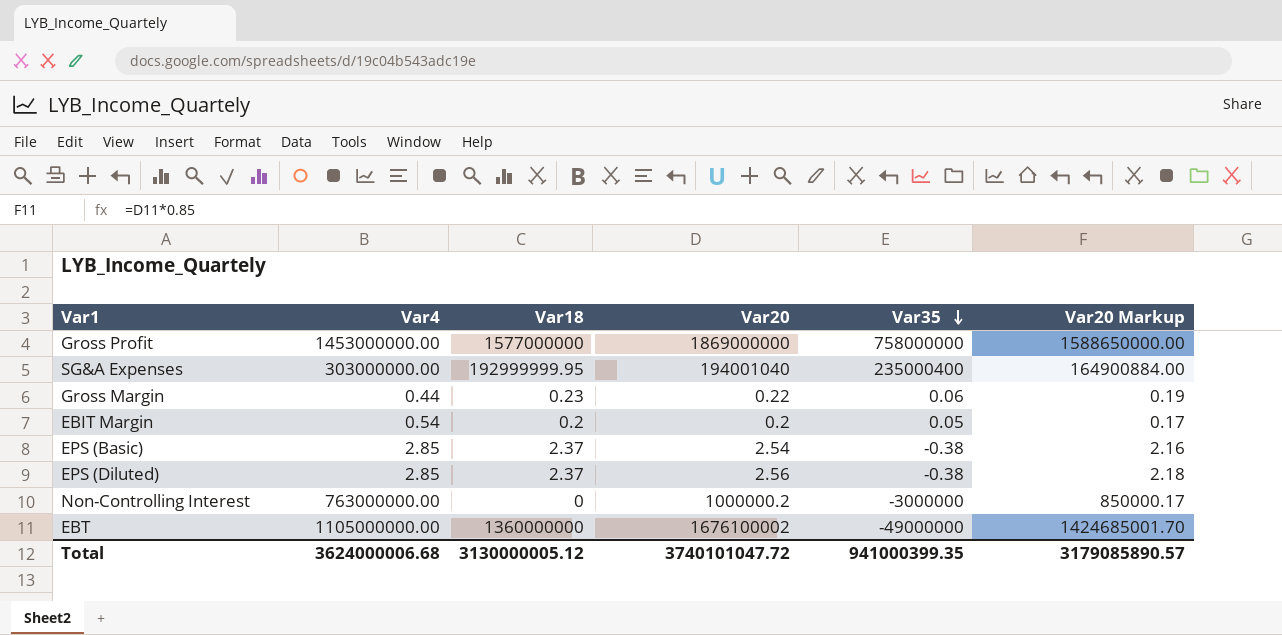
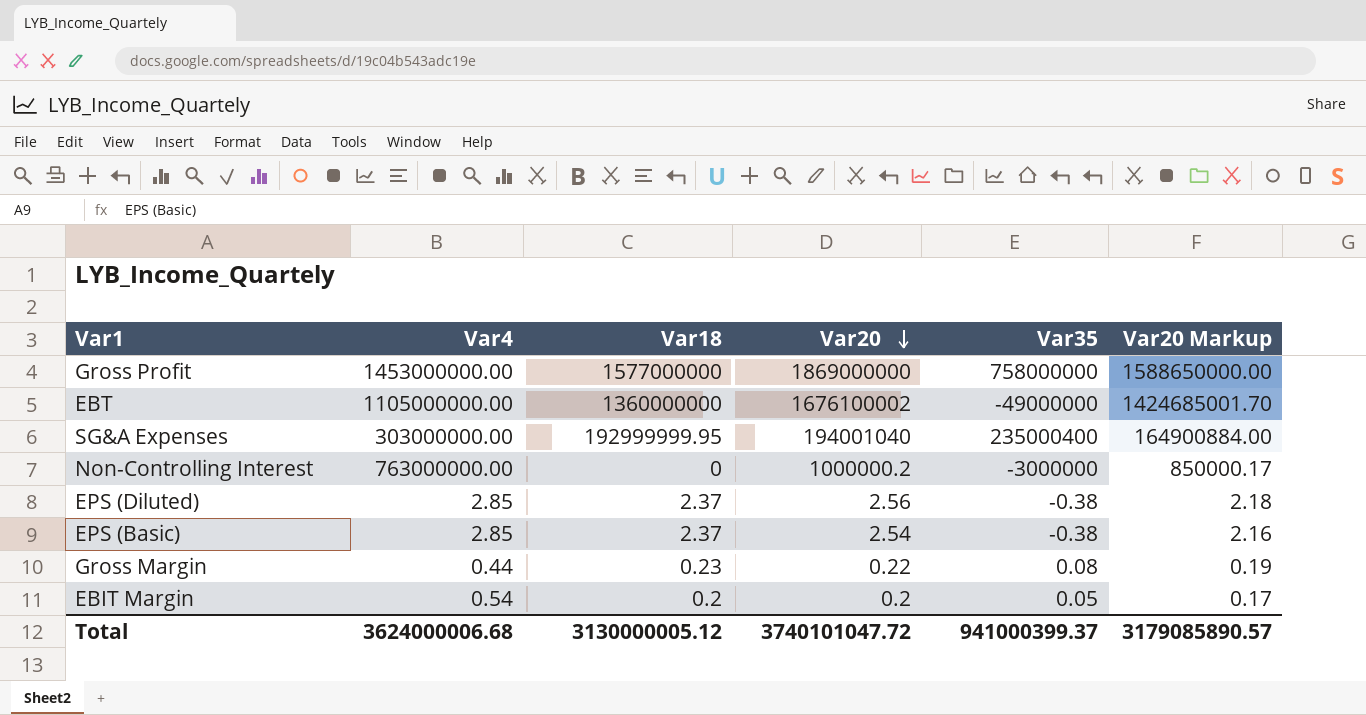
row order: Var35 descending -> Var20 descending
Gross Margin | Var35: 0.06 -> 0.08
Total | Var35: 941000399.35 -> 941000399.37

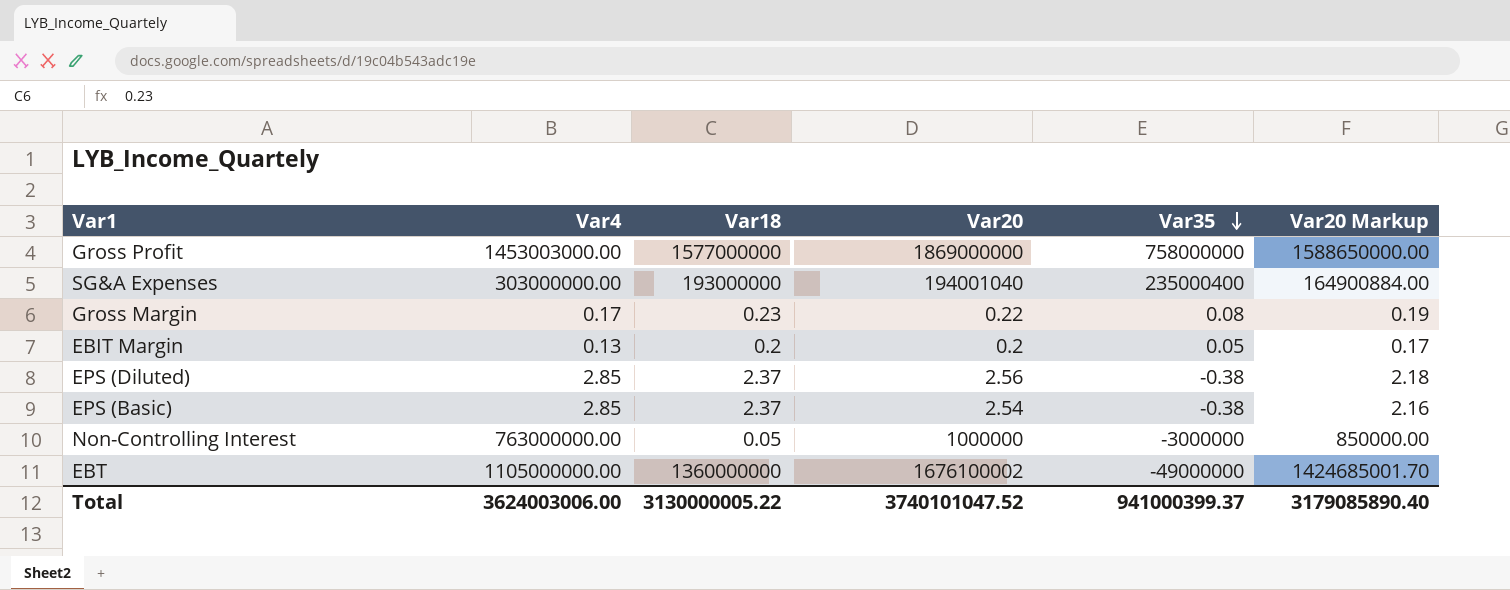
row order: Var20 descending -> Var35 descending
Gross Profit | Var4: 1453000000.00 -> 1453003000.00
SG&A Expenses | Var18: 192999999.95 -> 193000000
Gross Margin | Var4: 0.44 -> 0.17
EBIT Margin | Var4: 0.54 -> 0.13
Non-Controlling Interest | Var18: 0 -> 0.05
Non-Controlling Interest | Var20: 1000000.2 -> 1000000
Non-Controlling Interest | Var20 Markup: 850000.17 -> 850000.00
Total | Var4: 3624000006.68 -> 3624003006.00
Total | Var18: 3130000005.12 -> 3130000005.22
Total | Var20: 3740101047.72 -> 3740101047.52
Total | Var20 Markup: 3179085890.57 -> 3179085890.40

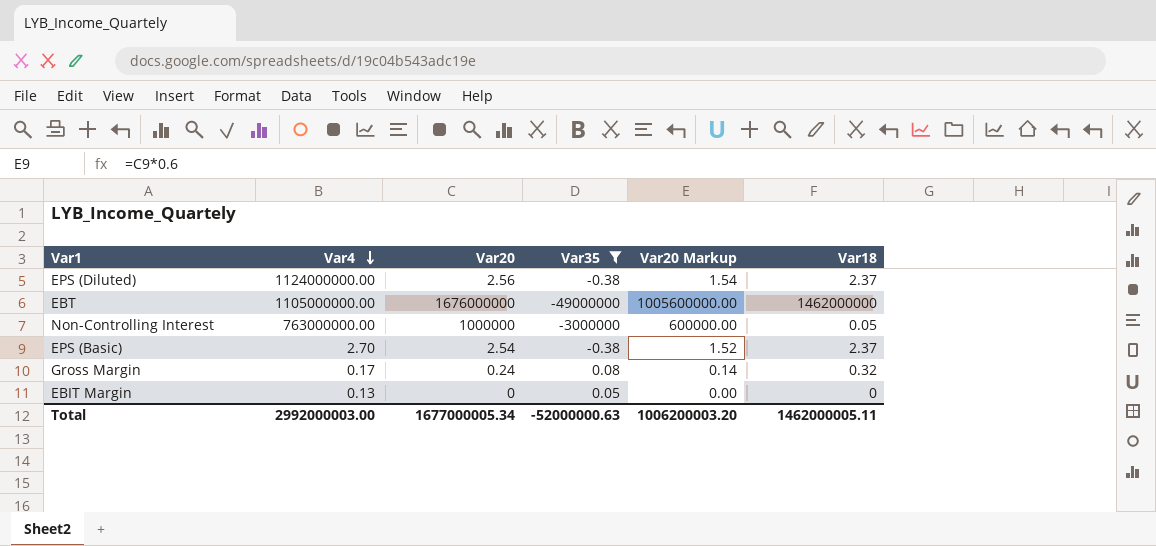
filter: none -> Var35 <= 0.08
row order: Var35 descending -> Var4 descending
column Var20 Markup | formula: [Var20] * 0.85 -> [Var20] * 0.6
column Var18 | position: 3 -> 6
EPS (Diluted) | Var4: 2.85 -> 1124000000.00
EBT | Var20: 1676100002 -> 1676000000
EBT | Var18: 1360000000 -> 1462000000
EPS (Basic) | Var4: 2.85 -> 2.70
Gross Margin | Var20: 0.22 -> 0.24
Gross Margin | Var18: 0.23 -> 0.32
EBIT Margin | Var20: 0.2 -> 0
EBIT Margin | Var18: 0.2 -> 0
Total | Var4: 3624003006.00 -> 2992000003.00
Total | Var20: 3740101047.52 -> 1677000005.34
Total | Var35: 941000399.37 -> -52000000.63
Total | Var20 Markup: 3179085890.40 -> 1006200003.20
Total | Var18: 3130000005.22 -> 1462000005.11

